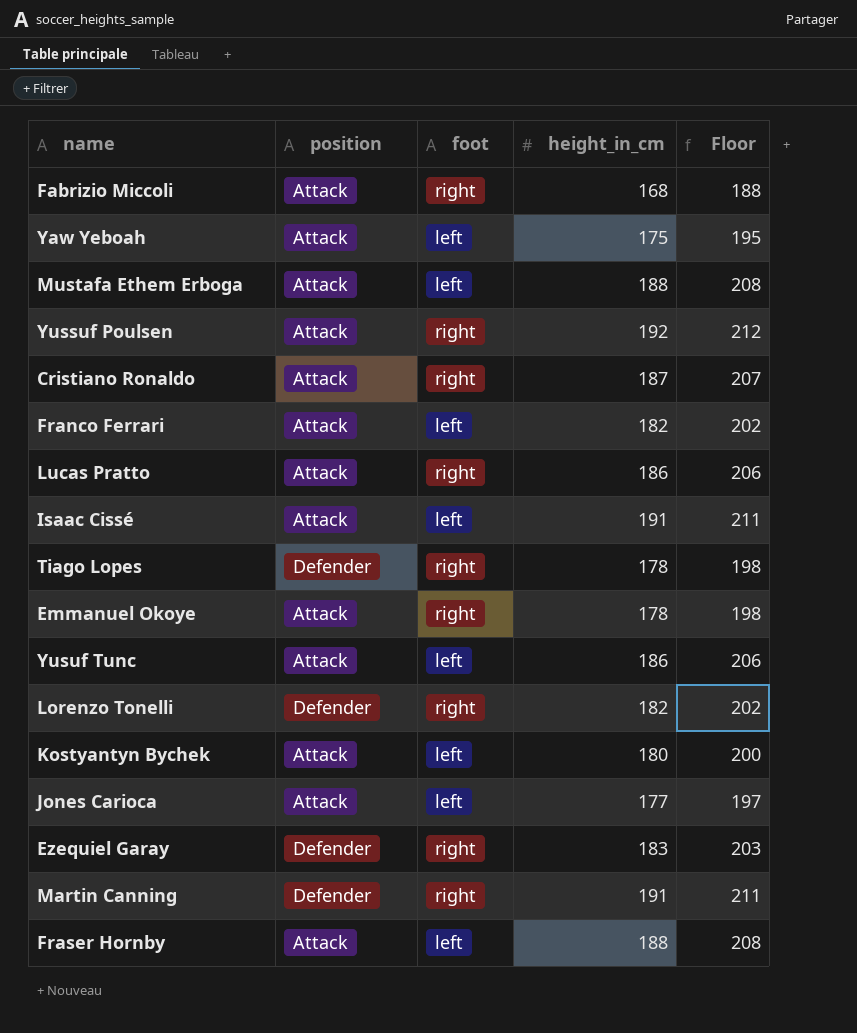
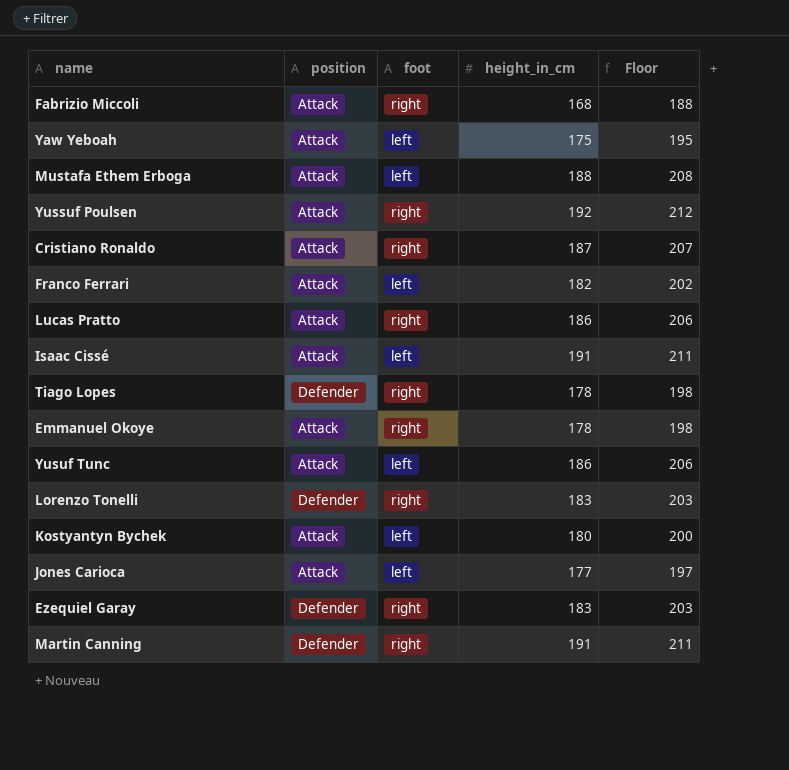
row Fraser Hornby: Attack | left | 188 | 208 -> none
Lorenzo Tonelli | height_in_cm: 182 -> 183
Lorenzo Tonelli | Floor: 202 -> 203

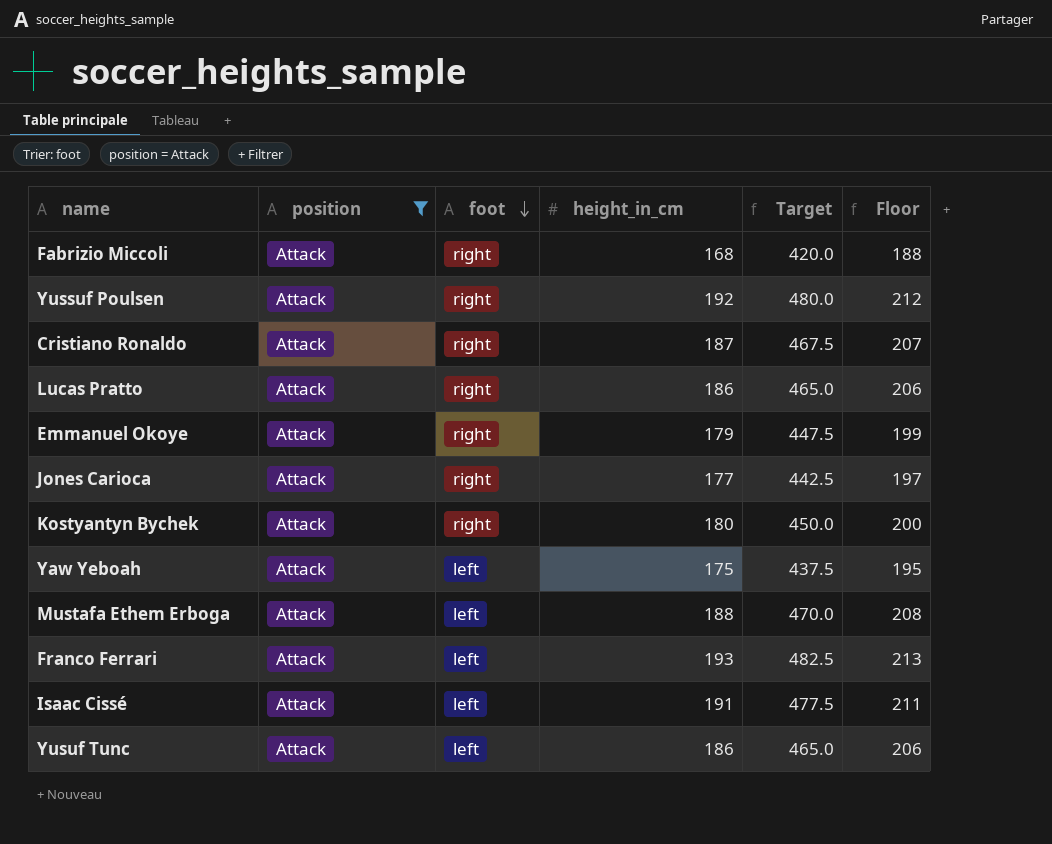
filter: none -> position = Attack
row order: none -> foot descending
column Target | formula: none -> [height_in_cm] * 2.5
Emmanuel Okoye | height_in_cm: 178 -> 179
Emmanuel Okoye | Floor: 198 -> 199
Jones Carioca | foot: left -> right
Kostyantyn Bychek | foot: left -> right
Franco Ferrari | height_in_cm: 182 -> 193
Franco Ferrari | Floor: 202 -> 213

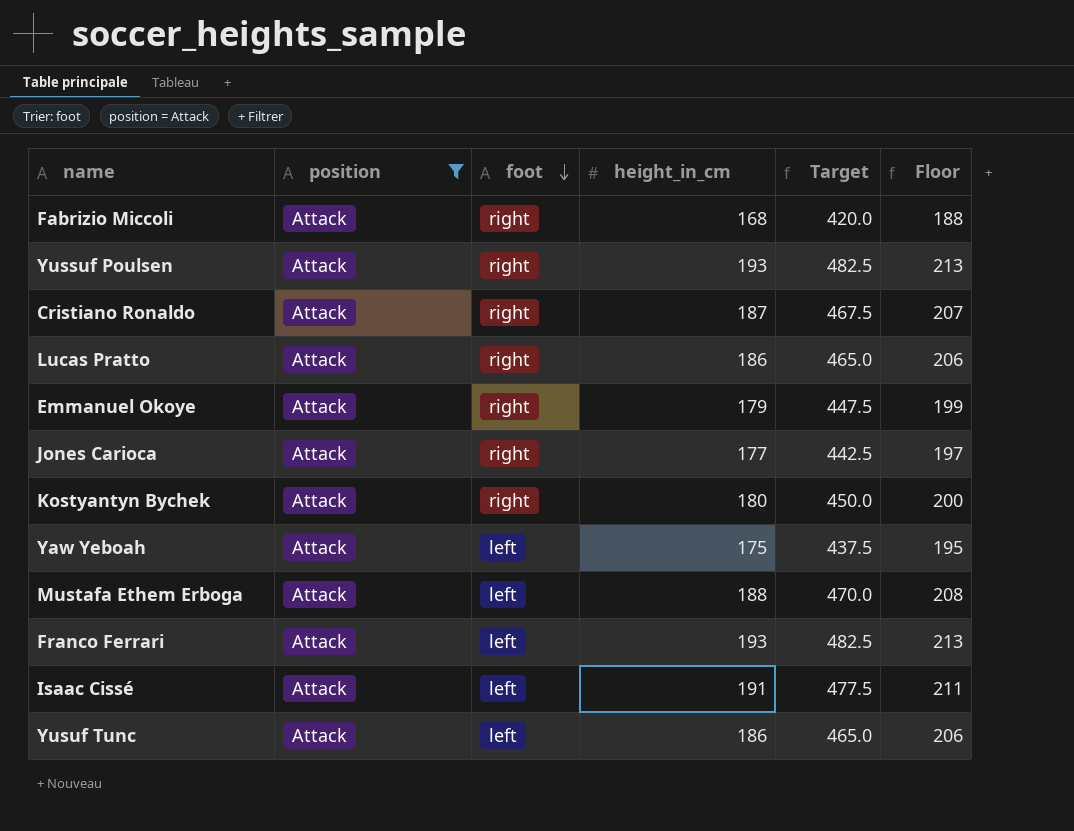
Yussuf Poulsen | height_in_cm: 192 -> 193
Yussuf Poulsen | Target: 480.0 -> 482.5
Yussuf Poulsen | Floor: 212 -> 213

